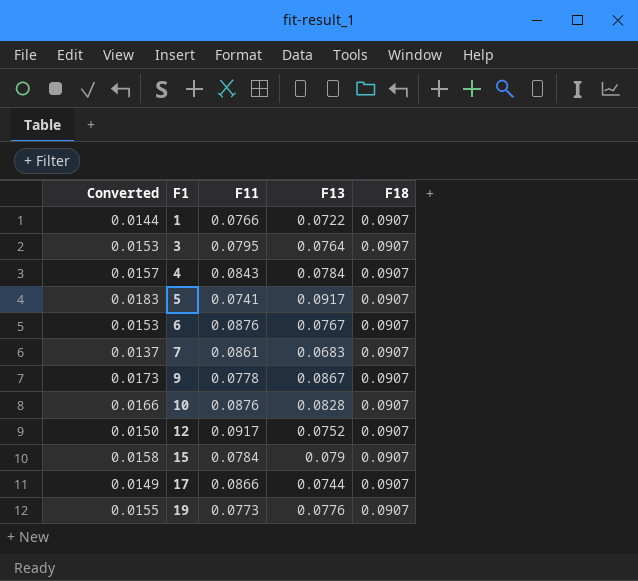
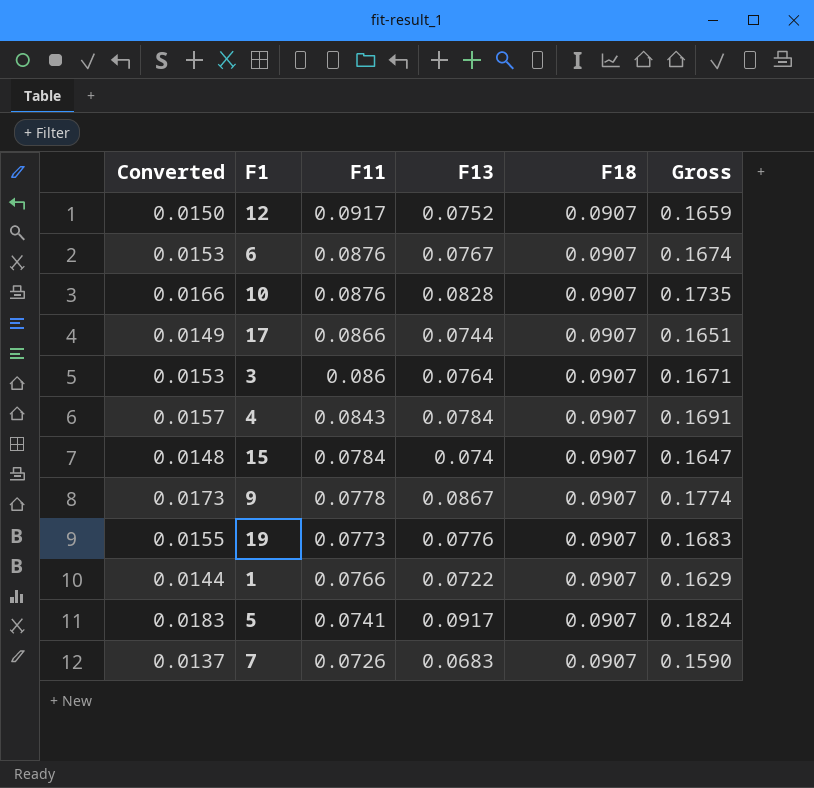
row order: F1 ascending -> F11 descending
column Gross | formula: none -> [F13] + [F18]
3 | F11: 0.0795 -> 0.086
15 | Converted: 0.0158 -> 0.0148
15 | F13: 0.079 -> 0.074
7 | F11: 0.0861 -> 0.0726

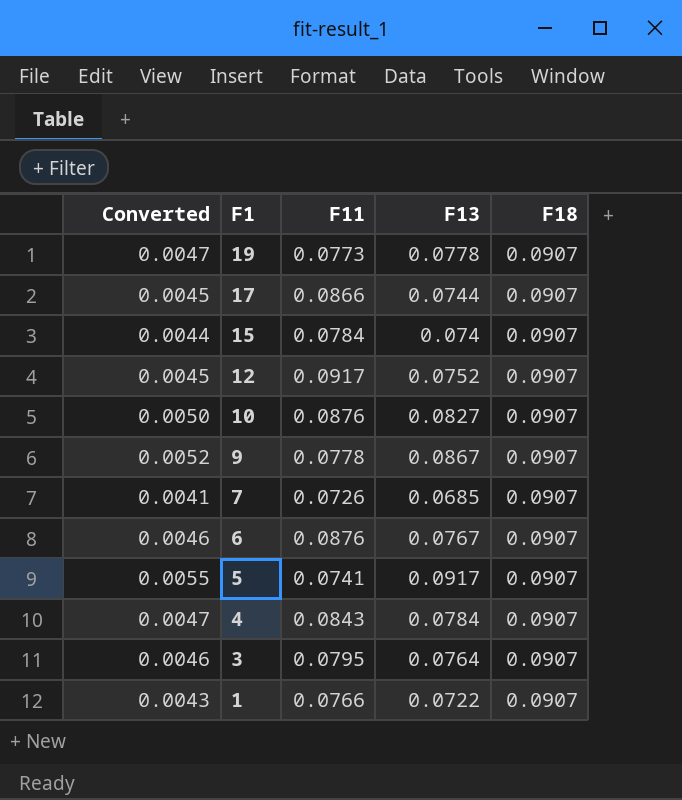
row order: F11 descending -> F1 descending
column Gross | formula: [F13] + [F18] -> none
column Converted | formula: [F13] * 0.2 -> [F13] * 0.06
19 | F13: 0.0776 -> 0.0778
10 | F13: 0.0828 -> 0.0827
7 | F13: 0.0683 -> 0.0685
3 | F11: 0.086 -> 0.0795

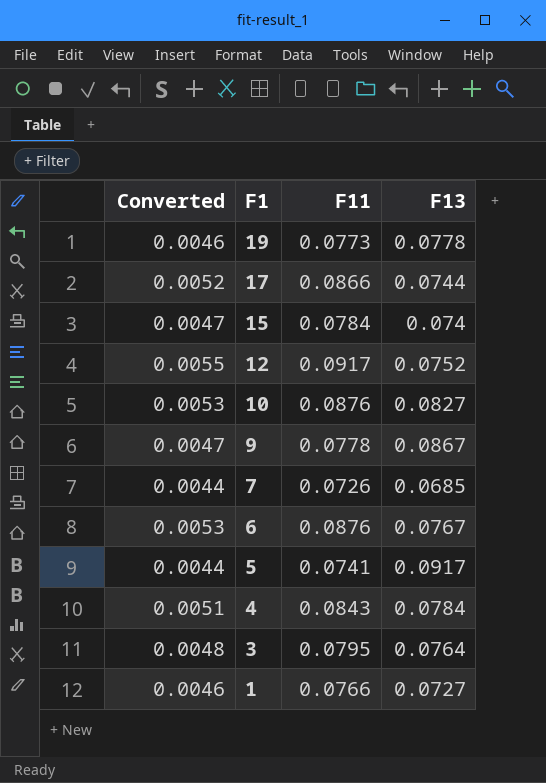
column F18 | position: 5 -> none
column Converted | formula: [F13] * 0.06 -> [F11] * 0.06
1 | F13: 0.0722 -> 0.0727

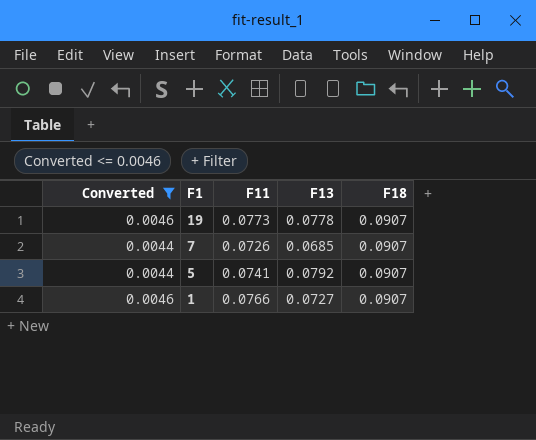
filter: none -> Converted <= 0.0046
column F18 | position: none -> 5
5 | F13: 0.0917 -> 0.0792

